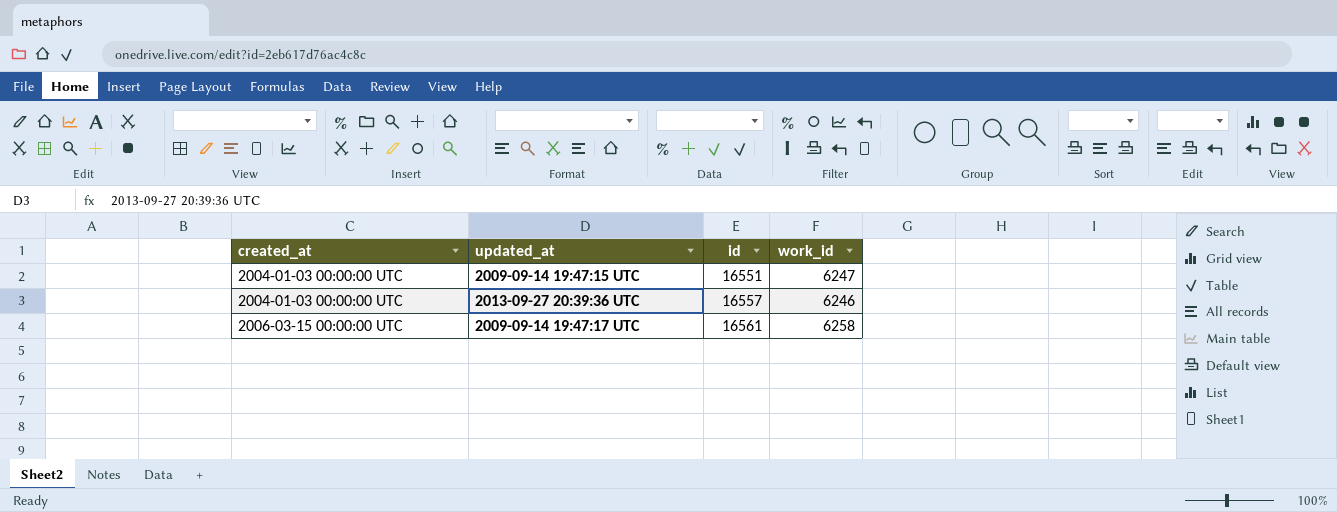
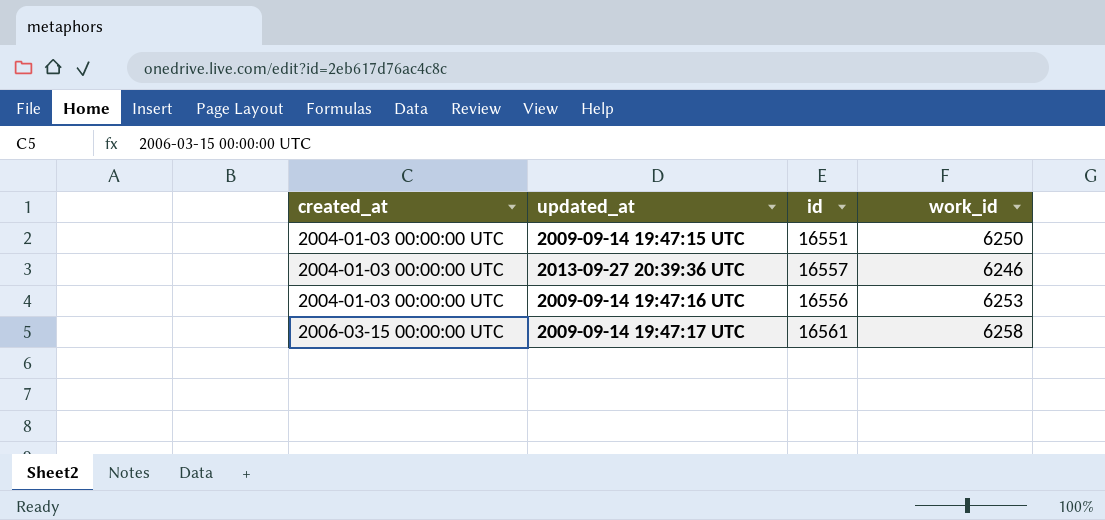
2009-09-14 19:47:15 UTC | work_id: 6247 -> 6250
row 2009-09-14 19:47:16 UTC: none -> 2004-01-03 00:00:00 UTC | 16556 | 6253

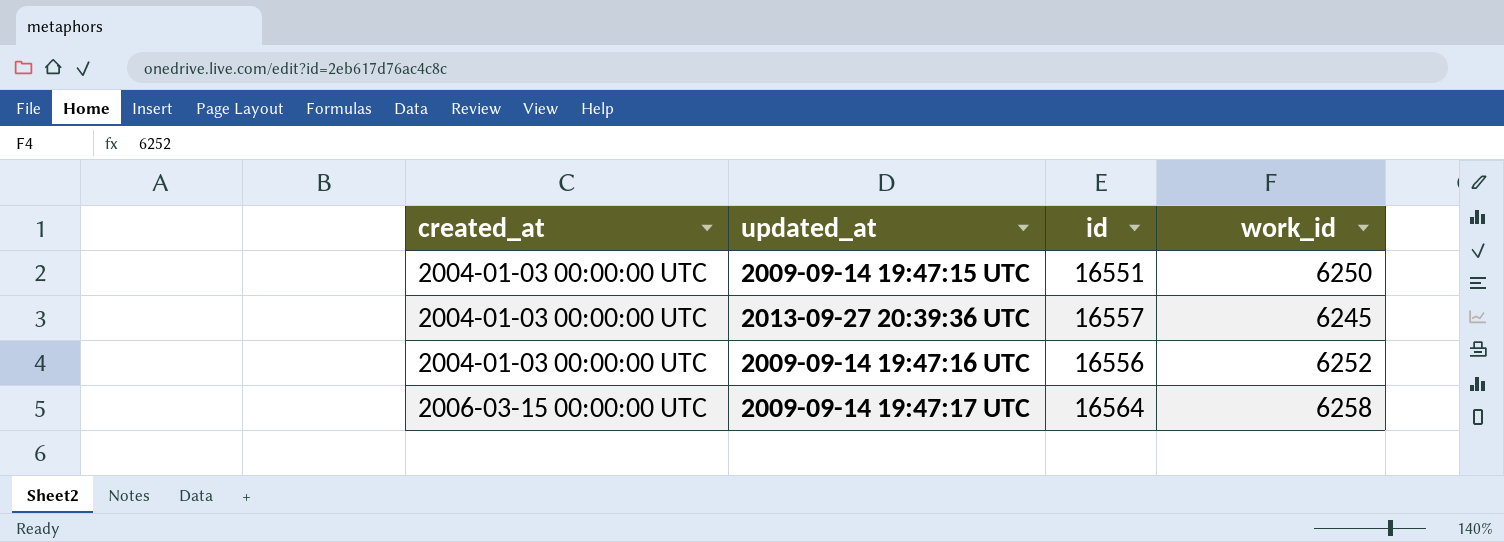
2013-09-27 20:39:36 UTC | work_id: 6246 -> 6245
2009-09-14 19:47:16 UTC | work_id: 6253 -> 6252
2009-09-14 19:47:17 UTC | id: 16561 -> 16564

